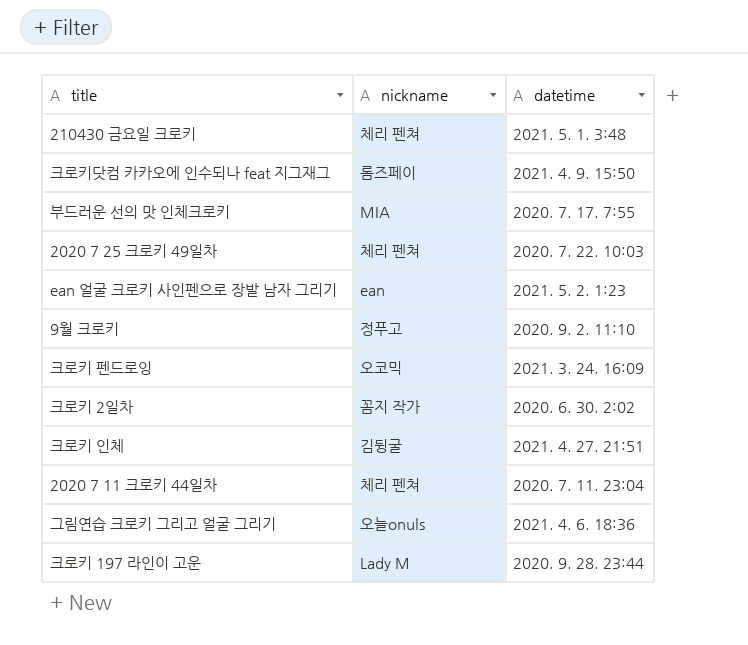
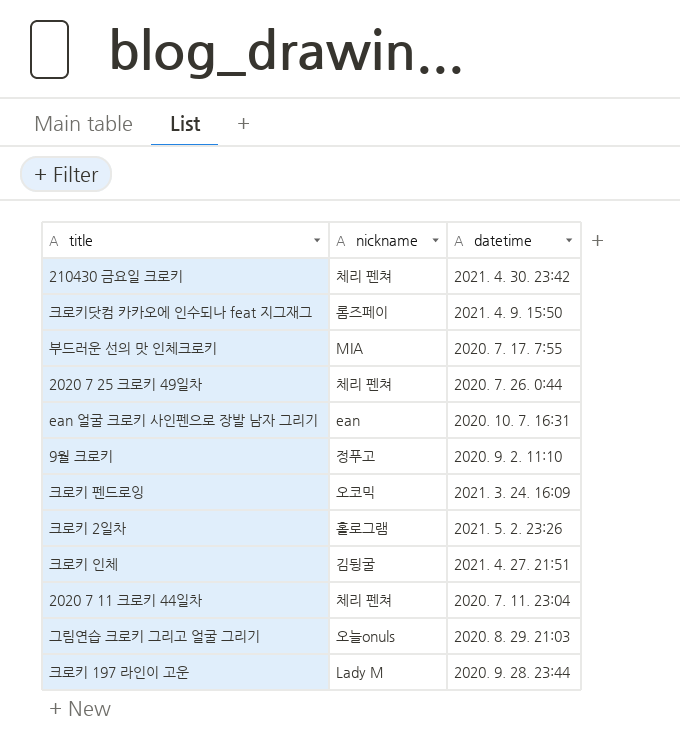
210430 금요일 크로키 | datetime: 2021. 5. 1. 3:48 -> 2021. 4. 30. 23:42
2020 7 25 크로키 49일차 | datetime: 2020. 7. 22. 10:03 -> 2020. 7. 26. 0:44
ean 얼굴 크로키 사인펜으로 장발 남자 그리기 | datetime: 2021. 5. 2. 1:23 -> 2020. 10. 7. 16:31
크로키 2일차 | nickname: 꼼지 작가 -> 홀로그램
크로키 2일차 | datetime: 2020. 6. 30. 2:02 -> 2021. 5. 2. 23:26
그림연습 크로키 그리고 얼굴 그리기 | datetime: 2021. 4. 6. 18:36 -> 2020. 8. 29. 21:03

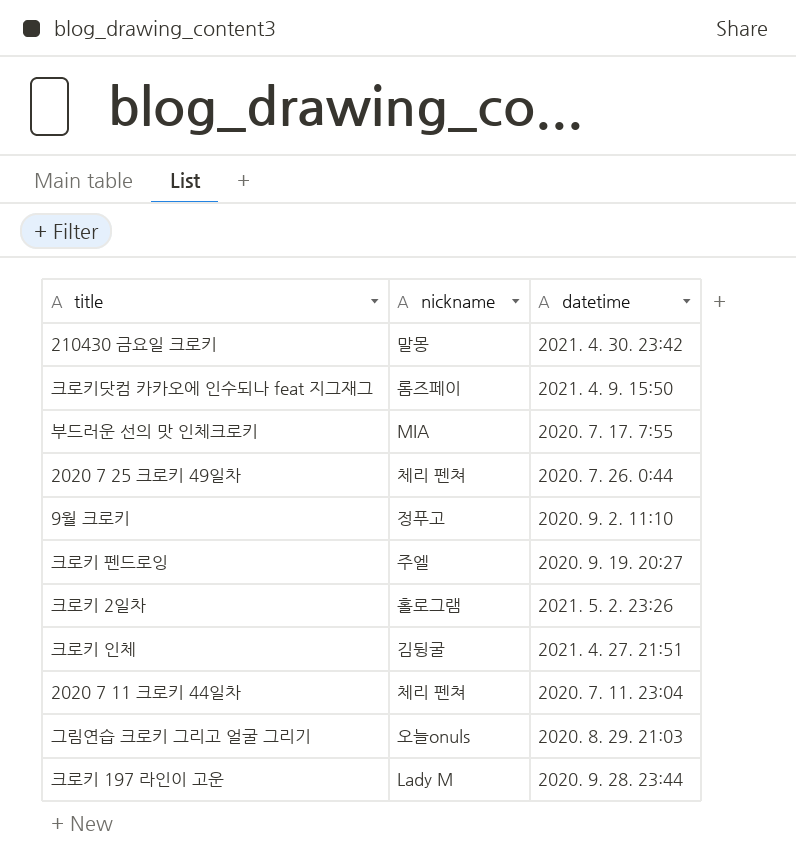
row ean 얼굴 크로키 사인펜으로 장발 남자 그리기: ean | 2020. 10. 7. 16:31 -> none
210430 금요일 크로키 | nickname: 체리 펜쳐 -> 말몽
크로키 펜드로잉 | nickname: 오코믹 -> 주엘
크로키 펜드로잉 | datetime: 2021. 3. 24. 16:09 -> 2020. 9. 19. 20:27

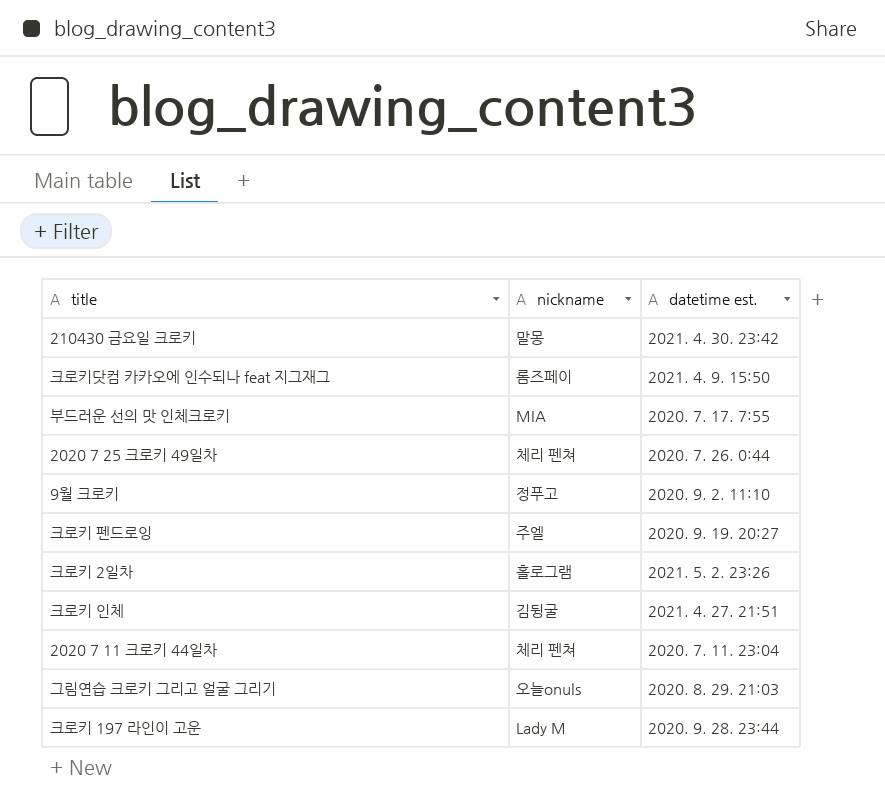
column name: datetime -> datetime est.

